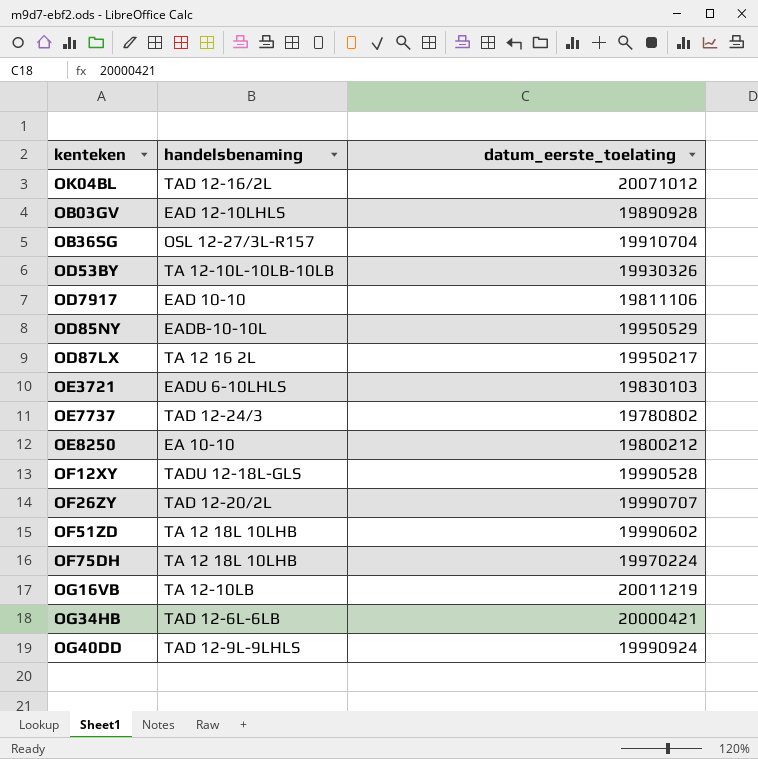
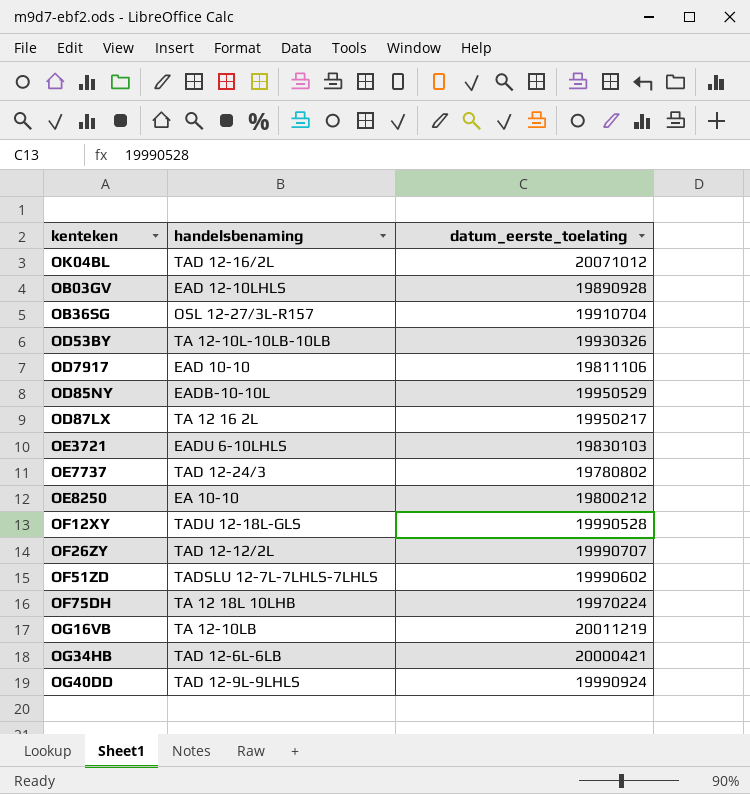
OF26ZY | handelsbenaming: TAD 12-20/2L -> TAD 12-12/2L
OF51ZD | handelsbenaming: TA 12 18L 10LHB -> TADSLU 12-7L-7LHLS-7LHLS

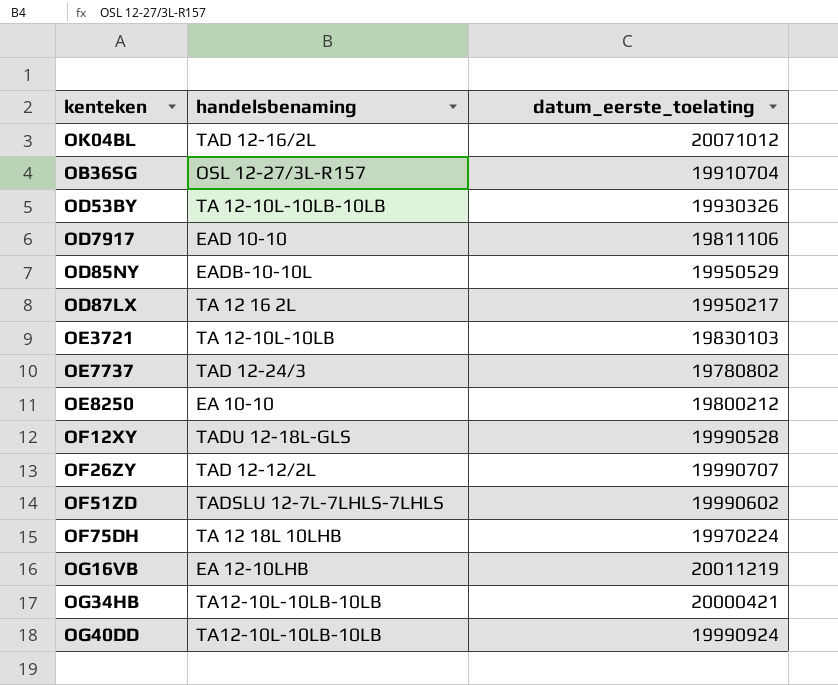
row OB03GV: EAD 12-10LHLS | 19890928 -> none
OE3721 | handelsbenaming: EADU 6-10LHLS -> TA 12-10L-10LB
OG16VB | handelsbenaming: TA 12-10LB -> EA 12-10LHB
OG34HB | handelsbenaming: TAD 12-6L-6LB -> TA12-10L-10LB-10LB
OG40DD | handelsbenaming: TAD 12-9L-9LHLS -> TA12-10L-10LB-10LB

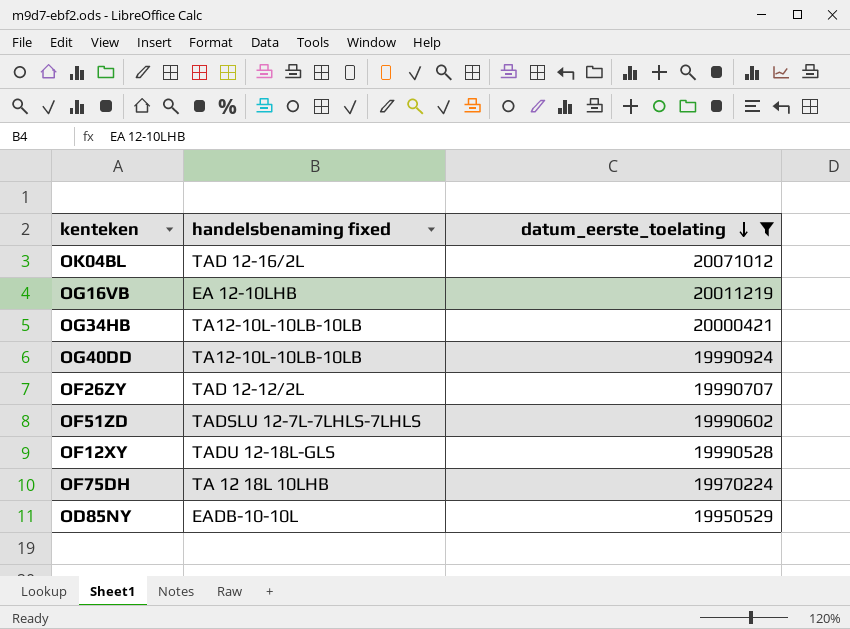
filter: none -> datum_eerste_toelating >= 19950529
row order: none -> datum_eerste_toelating descending
column name: handelsbenaming -> handelsbenaming fixed

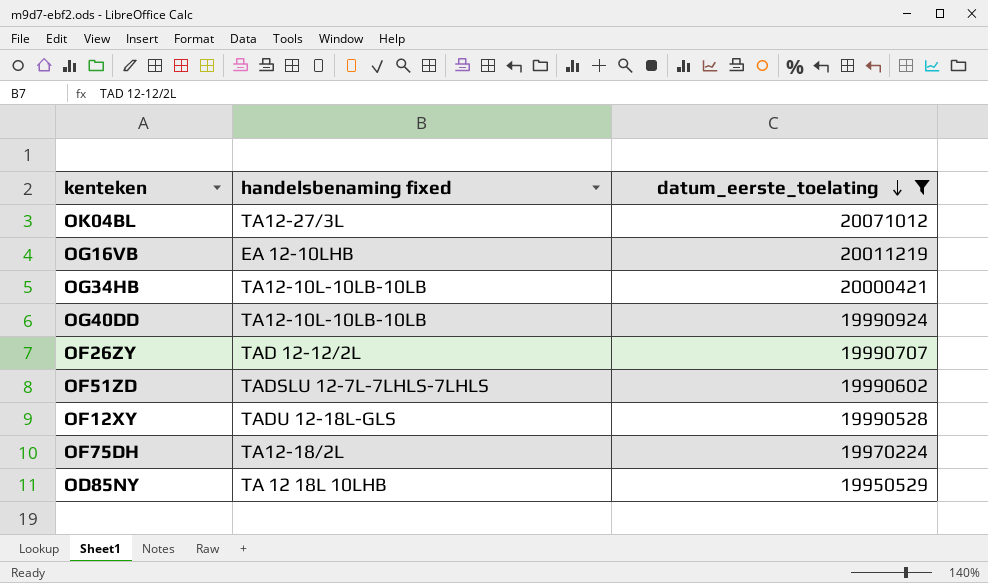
OK04BL | handelsbenaming fixed: TAD 12-16/2L -> TA12-27/3L
OF75DH | handelsbenaming fixed: TA 12 18L 10LHB -> TA12-18/2L
OD85NY | handelsbenaming fixed: EADB-10-10L -> TA 12 18L 10LHB

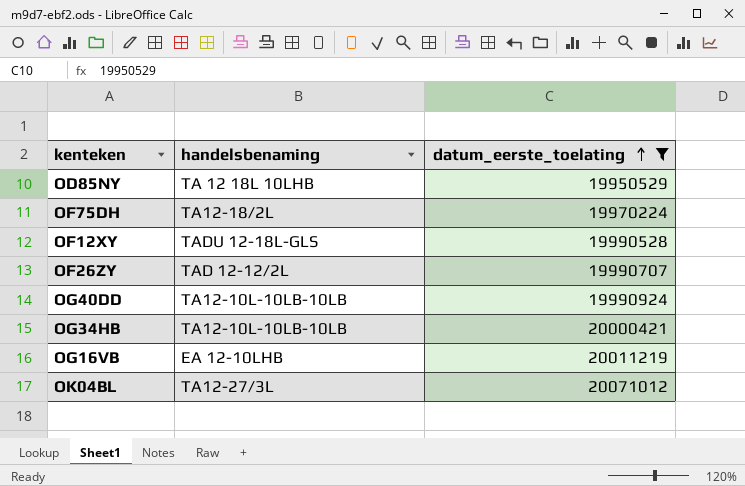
row order: datum_eerste_toelating descending -> datum_eerste_toelating ascending
column name: handelsbenaming fixed -> handelsbenaming
row OF51ZD: TADSLU 12-7L-7LHLS-7LHLS | 19990602 -> none

